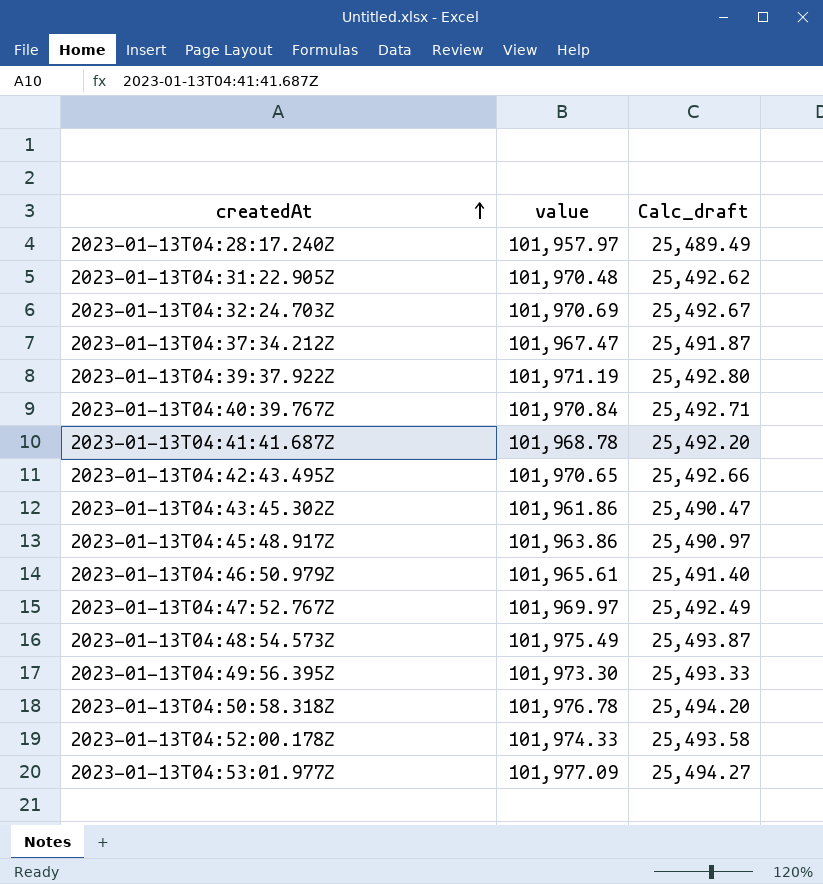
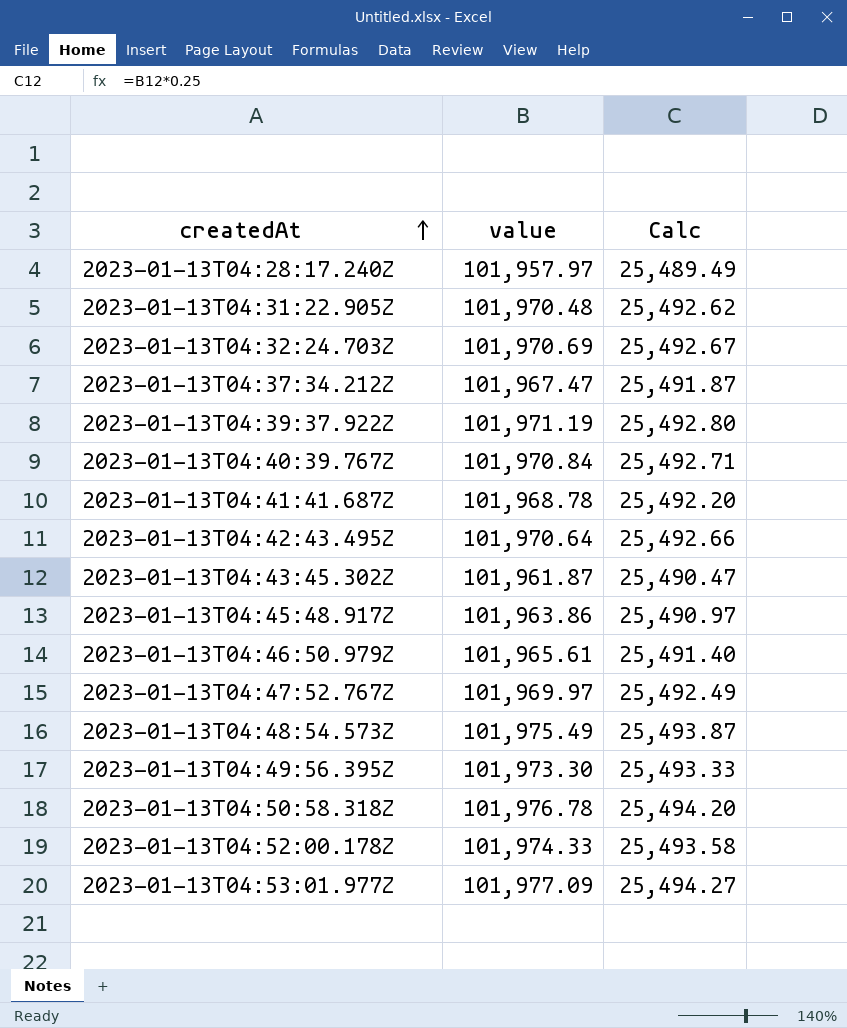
column name: Calc_draft -> Calc
2023-01-13T04:42:43.495Z | value: 101,970.65 -> 101,970.64
2023-01-13T04:43:45.302Z | value: 101,961.86 -> 101,961.87

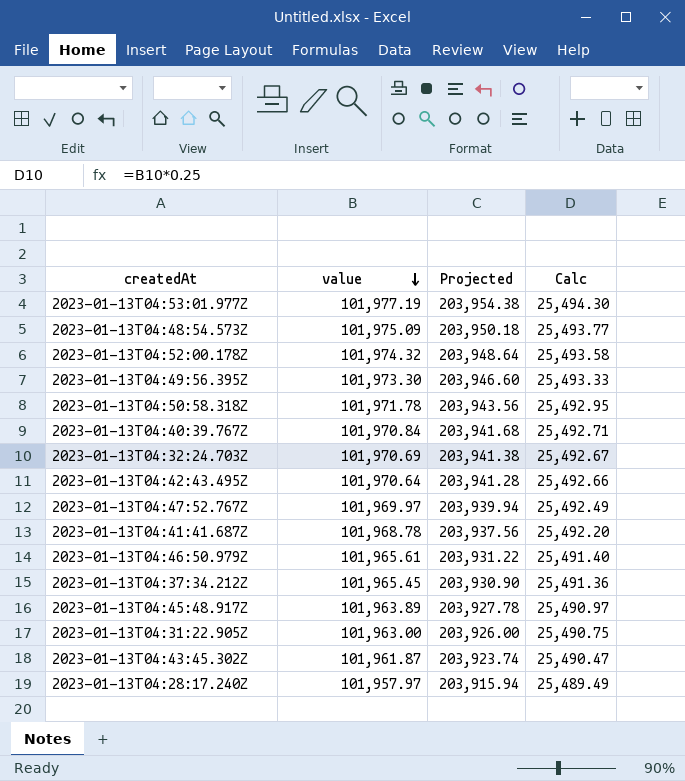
row order: createdAt ascending -> value descending
column Projected | formula: none -> [value] * 2
row 2023-01-13T04:39:37.922Z: 101,971.19 | 25,492.80 -> none
2023-01-13T04:53:01.977Z | value: 101,977.09 -> 101,977.19
2023-01-13T04:53:01.977Z | Calc: 25,494.27 -> 25,494.30
2023-01-13T04:48:54.573Z | value: 101,975.49 -> 101,975.09
2023-01-13T04:48:54.573Z | Calc: 25,493.87 -> 25,493.77
2023-01-13T04:52:00.178Z | value: 101,974.33 -> 101,974.32
2023-01-13T04:50:58.318Z | value: 101,976.78 -> 101,971.78
2023-01-13T04:50:58.318Z | Calc: 25,494.20 -> 25,492.95
2023-01-13T04:37:34.212Z | value: 101,967.47 -> 101,965.45
2023-01-13T04:37:34.212Z | Calc: 25,491.87 -> 25,491.36
2023-01-13T04:45:48.917Z | value: 101,963.86 -> 101,963.89
2023-01-13T04:31:22.905Z | value: 101,970.48 -> 101,963.00
2023-01-13T04:31:22.905Z | Calc: 25,492.62 -> 25,490.75

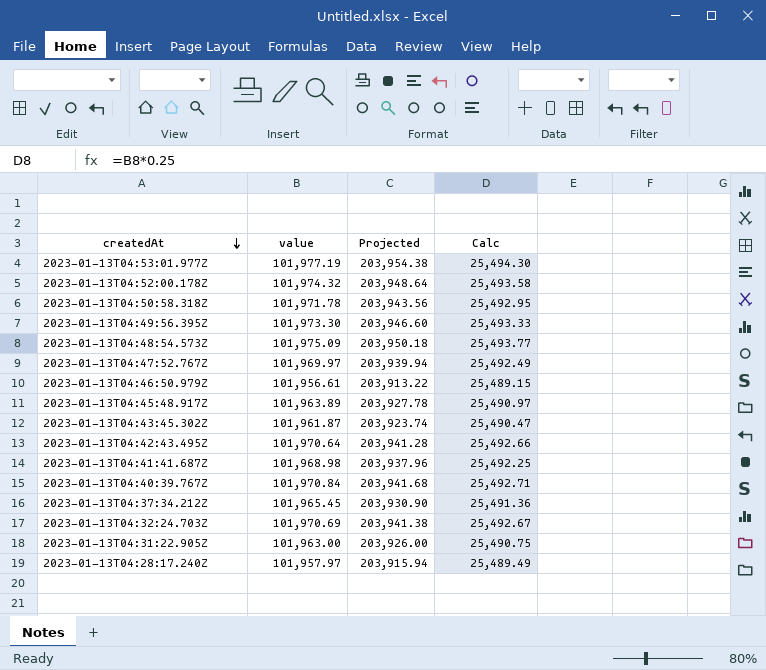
row order: value descending -> createdAt descending
2023-01-13T04:46:50.979Z | value: 101,965.61 -> 101,956.61
2023-01-13T04:46:50.979Z | Projected: 203,931.22 -> 203,913.22
2023-01-13T04:46:50.979Z | Calc: 25,491.40 -> 25,489.15
2023-01-13T04:41:41.687Z | value: 101,968.78 -> 101,968.98
2023-01-13T04:41:41.687Z | Projected: 203,937.56 -> 203,937.96
2023-01-13T04:41:41.687Z | Calc: 25,492.20 -> 25,492.25

